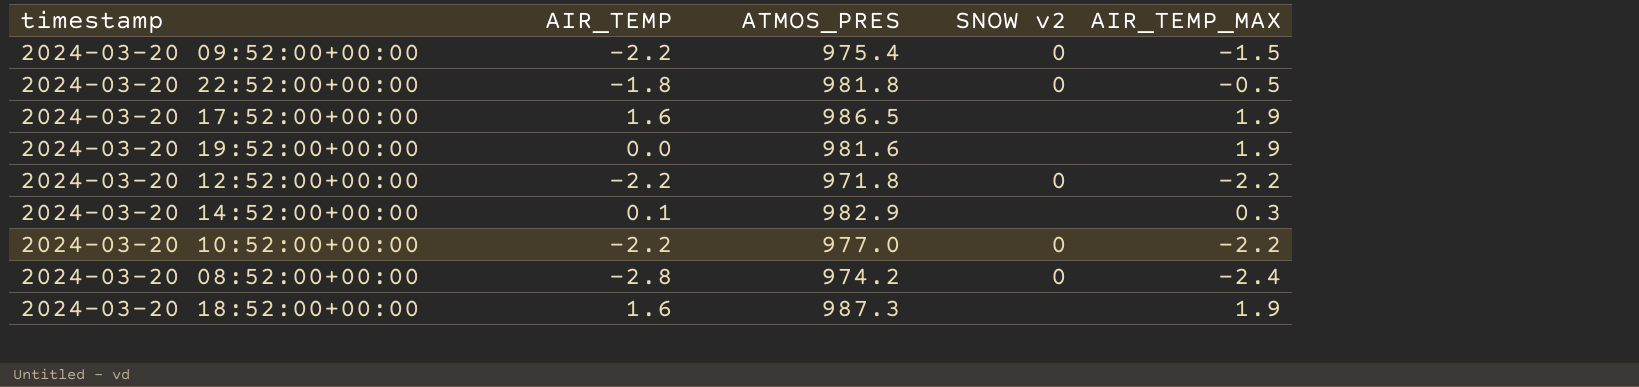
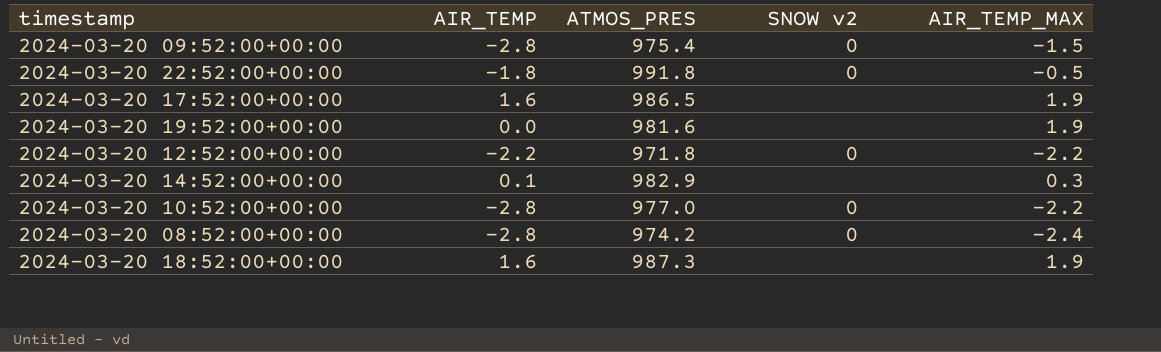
2024-03-20 09:52:00+00:00 | AIR_TEMP: -2.2 -> -2.8
2024-03-20 22:52:00+00:00 | ATMOS_PRES: 981.8 -> 991.8
2024-03-20 10:52:00+00:00 | AIR_TEMP: -2.2 -> -2.8

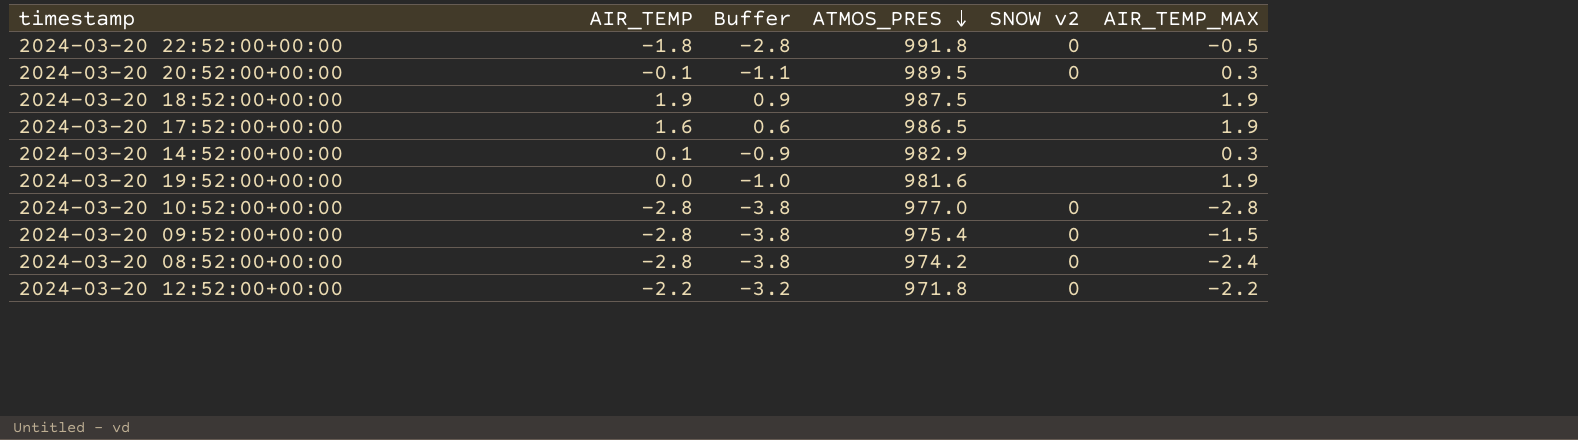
row order: none -> ATMOS_PRES descending
column Buffer | formula: none -> [AIR_TEMP] - 1
row 2024-03-20 20:52:00+00:00: none -> -0.1 | -1.1 | 989.5 | 0 | 0.3
2024-03-20 18:52:00+00:00 | AIR_TEMP: 1.6 -> 1.9
2024-03-20 18:52:00+00:00 | ATMOS_PRES: 987.3 -> 987.5
2024-03-20 10:52:00+00:00 | AIR_TEMP_MAX: -2.2 -> -2.8

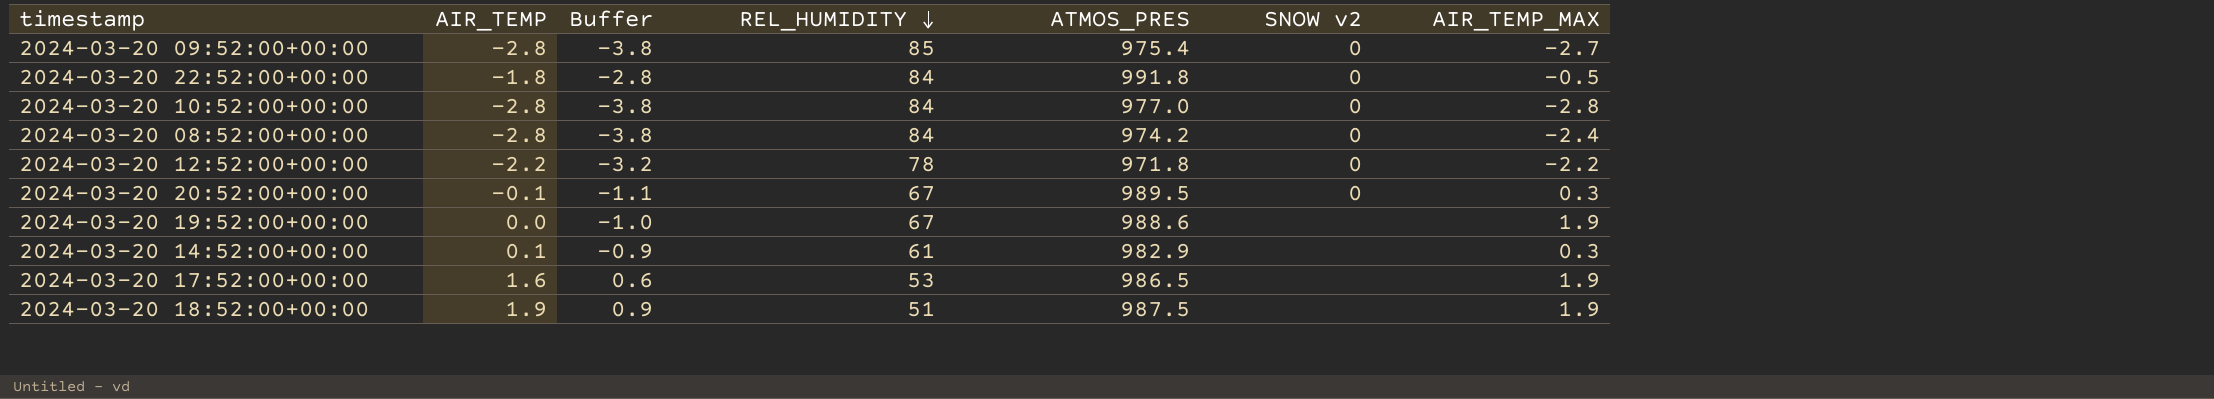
row order: ATMOS_PRES descending -> REL_HUMIDITY descending
column REL_HUMIDITY | position: none -> 4
2024-03-20 09:52:00+00:00 | AIR_TEMP_MAX: -1.5 -> -2.7
2024-03-20 19:52:00+00:00 | ATMOS_PRES: 981.6 -> 988.6

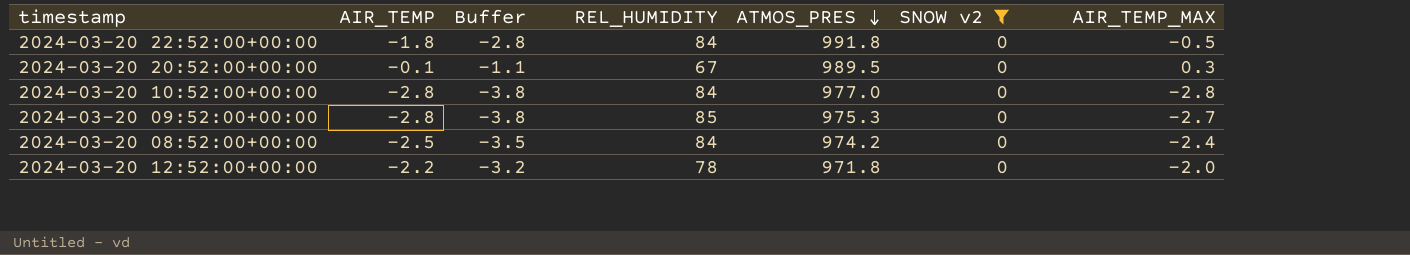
filter: none -> SNOW v2 = 0
row order: REL_HUMIDITY descending -> ATMOS_PRES descending
2024-03-20 09:52:00+00:00 | ATMOS_PRES: 975.4 -> 975.3
2024-03-20 08:52:00+00:00 | AIR_TEMP: -2.8 -> -2.5
2024-03-20 08:52:00+00:00 | Buffer: -3.8 -> -3.5
2024-03-20 12:52:00+00:00 | AIR_TEMP_MAX: -2.2 -> -2.0

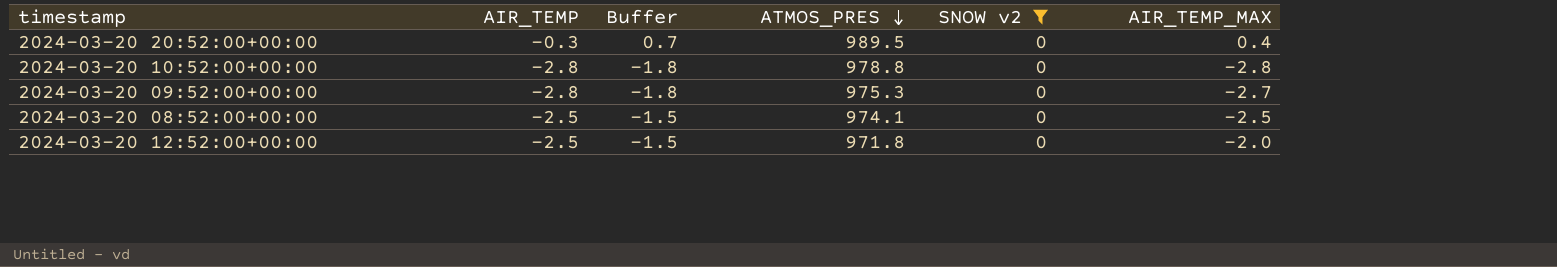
column REL_HUMIDITY | position: 4 -> none
column Buffer | formula: [AIR_TEMP] - 1 -> [AIR_TEMP] + 1
row 2024-03-20 22:52:00+00:00: -1.8 | -2.8 | 84 | 991.8 | 0 | -0.5 -> none
2024-03-20 20:52:00+00:00 | AIR_TEMP: -0.1 -> -0.3
2024-03-20 20:52:00+00:00 | AIR_TEMP_MAX: 0.3 -> 0.4
2024-03-20 10:52:00+00:00 | ATMOS_PRES: 977.0 -> 978.8
2024-03-20 08:52:00+00:00 | ATMOS_PRES: 974.2 -> 974.1
2024-03-20 08:52:00+00:00 | AIR_TEMP_MAX: -2.4 -> -2.5
2024-03-20 12:52:00+00:00 | AIR_TEMP: -2.2 -> -2.5

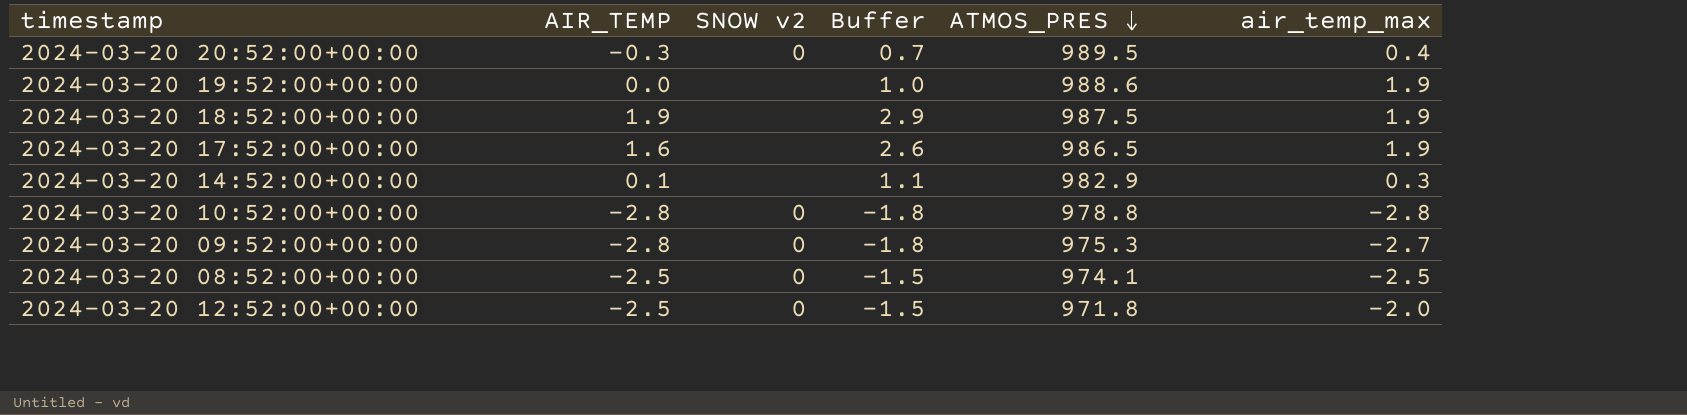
filter: SNOW v2 = 0 -> none
column SNOW v2 | position: 5 -> 3
column name: AIR_TEMP_MAX -> air_temp_max

